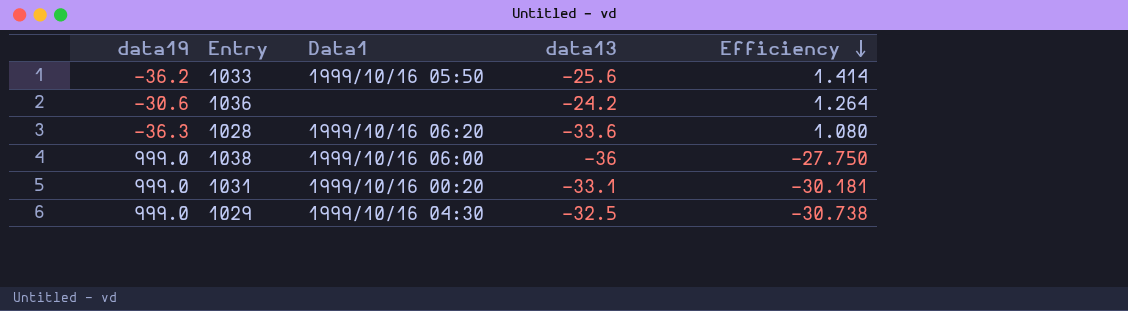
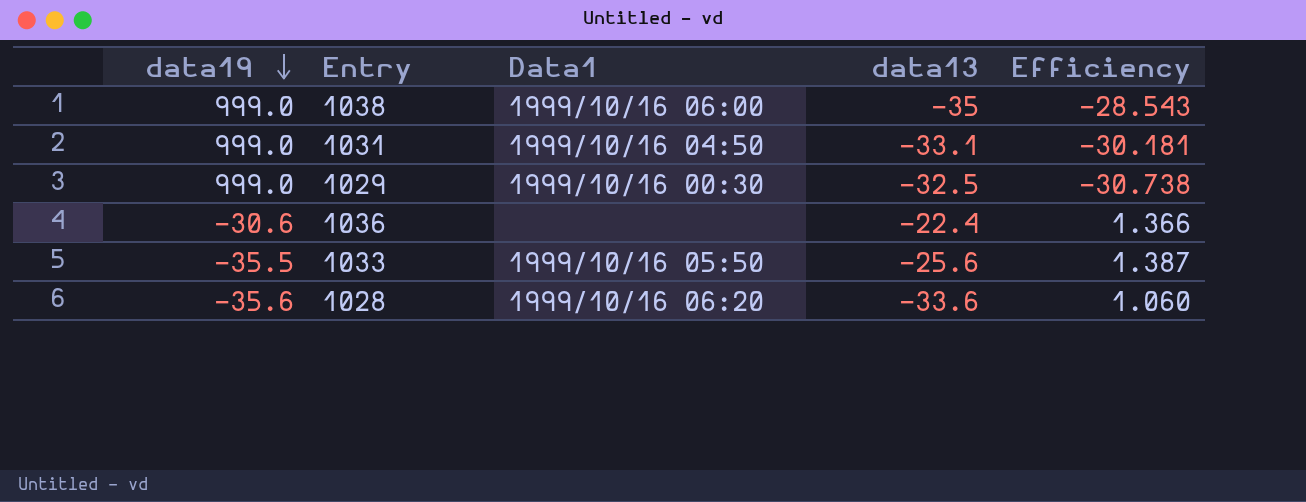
row order: Efficiency descending -> data19 descending
1038 | data13: -36 -> -35
1038 | Efficiency: -27.750 -> -28.543
1031 | Data1: 1999/10/16 00:20 -> 1999/10/16 04:50
1029 | Data1: 1999/10/16 04:30 -> 1999/10/16 00:30
1036 | data13: -24.2 -> -22.4
1036 | Efficiency: 1.264 -> 1.366
1033 | data19: -36.2 -> -35.5
1033 | Efficiency: 1.414 -> 1.387
1028 | data19: -36.3 -> -35.6
1028 | Efficiency: 1.080 -> 1.060

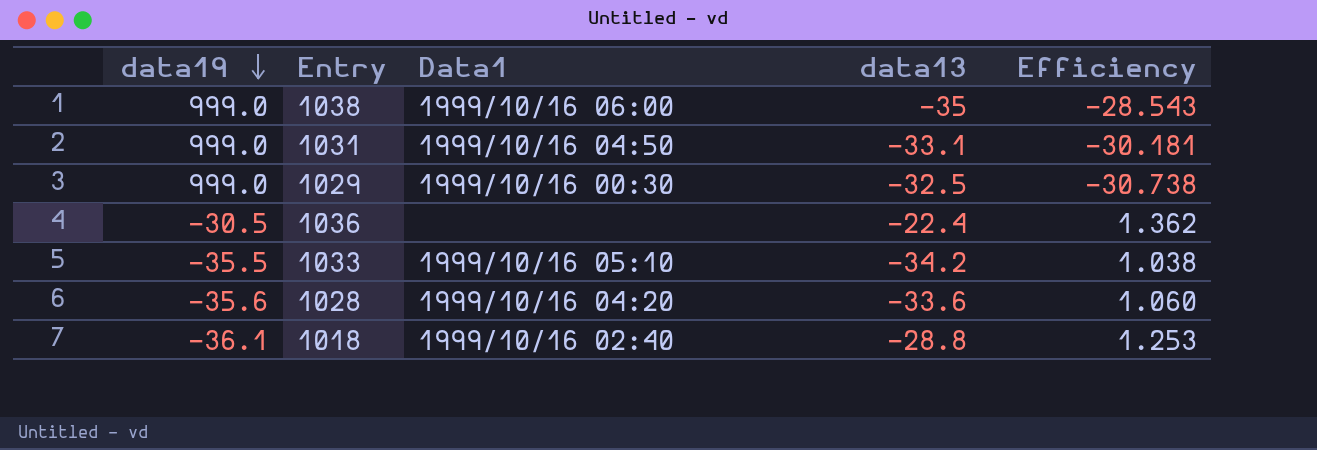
1036 | data19: -30.6 -> -30.5
1036 | Efficiency: 1.366 -> 1.362
1033 | Data1: 1999/10/16 05:50 -> 1999/10/16 05:10
1033 | data13: -25.6 -> -34.2
1033 | Efficiency: 1.387 -> 1.038
1028 | Data1: 1999/10/16 06:20 -> 1999/10/16 04:20
row 1018: none -> -36.1 | 1999/10/16 02:40 | -28.8 | 1.253

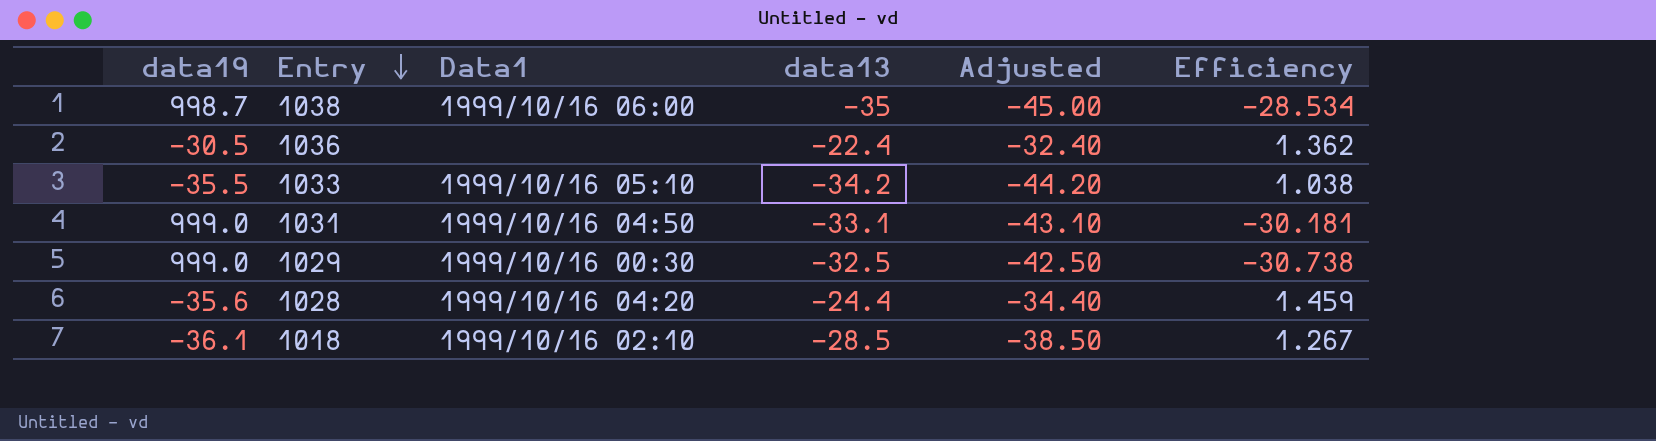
row order: data19 descending -> Entry descending
column Adjusted | formula: none -> [data13] - 10
1038 | data19: 999.0 -> 998.7
1038 | Efficiency: -28.543 -> -28.534
1028 | data13: -33.6 -> -24.4
1028 | Efficiency: 1.060 -> 1.459
1018 | Data1: 1999/10/16 02:40 -> 1999/10/16 02:10
1018 | data13: -28.8 -> -28.5
1018 | Efficiency: 1.253 -> 1.267

